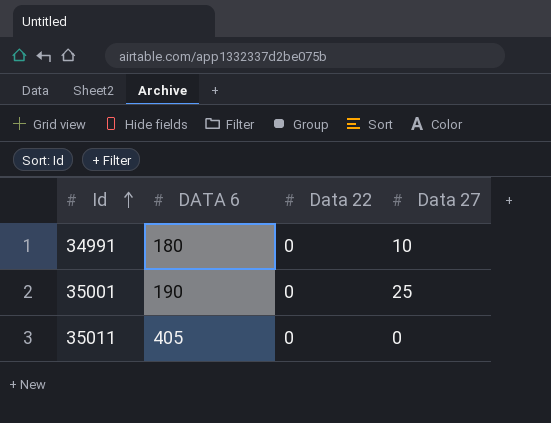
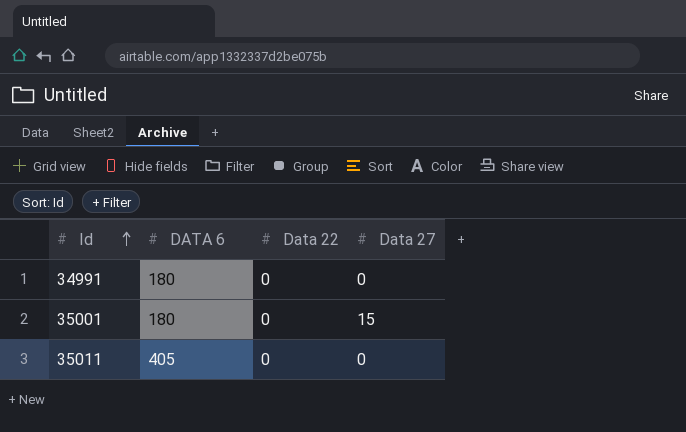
34991 | Data 27: 10 -> 0
35001 | DATA 6: 190 -> 180
35001 | Data 27: 25 -> 15

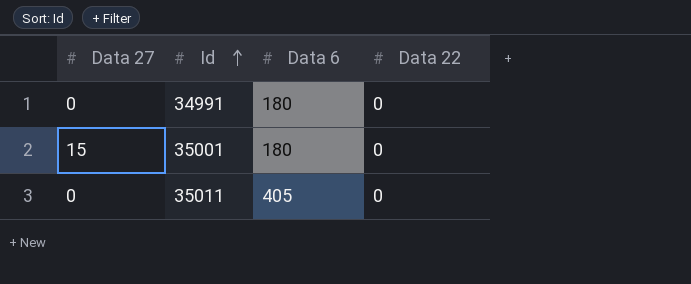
column Data 27 | position: 4 -> 1
column name: DATA 6 -> Data 6

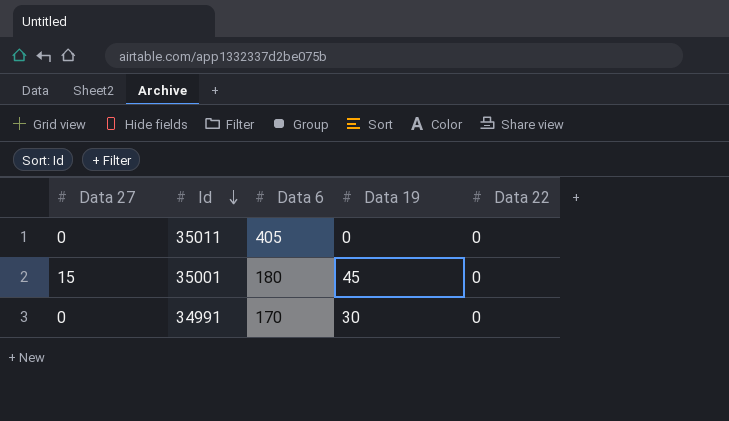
row order: Id ascending -> Id descending
column Data 19 | position: none -> 4
34991 | Data 6: 180 -> 170

